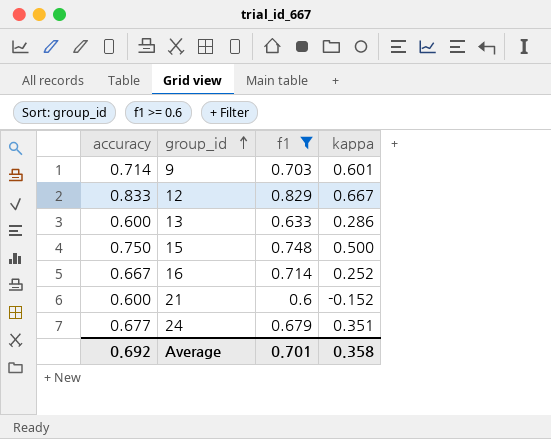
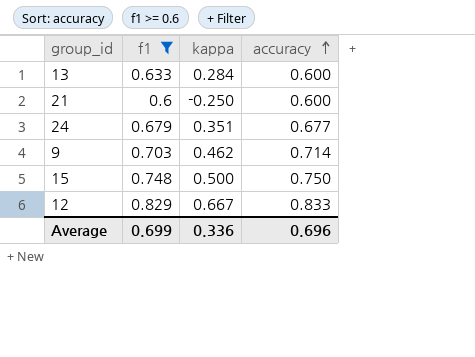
row order: group_id ascending -> accuracy ascending
column accuracy | position: 1 -> 4
row 16: 0.667 | 0.714 | 0.252 -> none
13 | kappa: 0.286 -> 0.284
21 | kappa: -0.152 -> -0.250
9 | kappa: 0.601 -> 0.462
Average | f1: 0.701 -> 0.699
Average | kappa: 0.358 -> 0.336
Average | accuracy: 0.692 -> 0.696

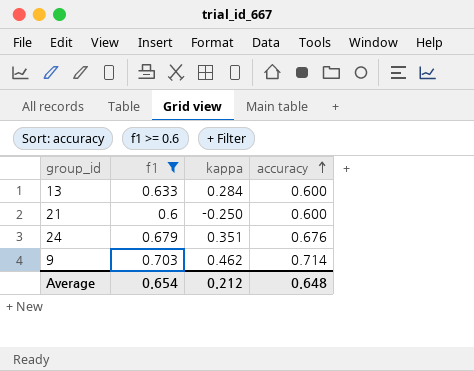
row 15: 0.748 | 0.500 | 0.750 -> none
row 12: 0.829 | 0.667 | 0.833 -> none
24 | accuracy: 0.677 -> 0.676
Average | f1: 0.699 -> 0.654
Average | kappa: 0.336 -> 0.212
Average | accuracy: 0.696 -> 0.648

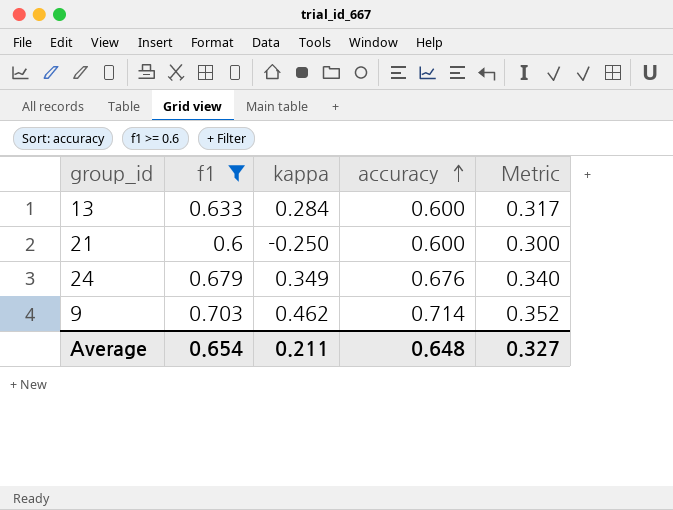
column Metric | formula: none -> [f1] * 0.5
24 | kappa: 0.351 -> 0.349
Average | kappa: 0.212 -> 0.211

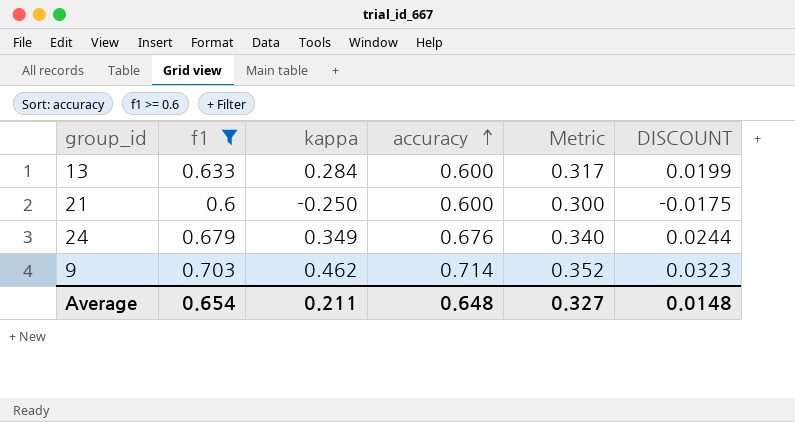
column DISCOUNT | formula: none -> [kappa] * 0.07

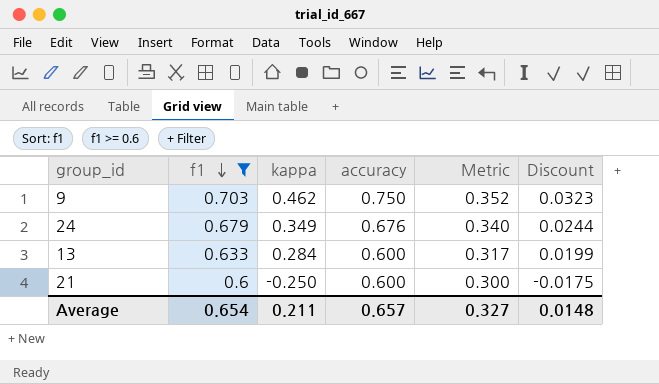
row order: accuracy ascending -> f1 descending
column name: DISCOUNT -> Discount
9 | accuracy: 0.714 -> 0.750
Average | accuracy: 0.648 -> 0.657

